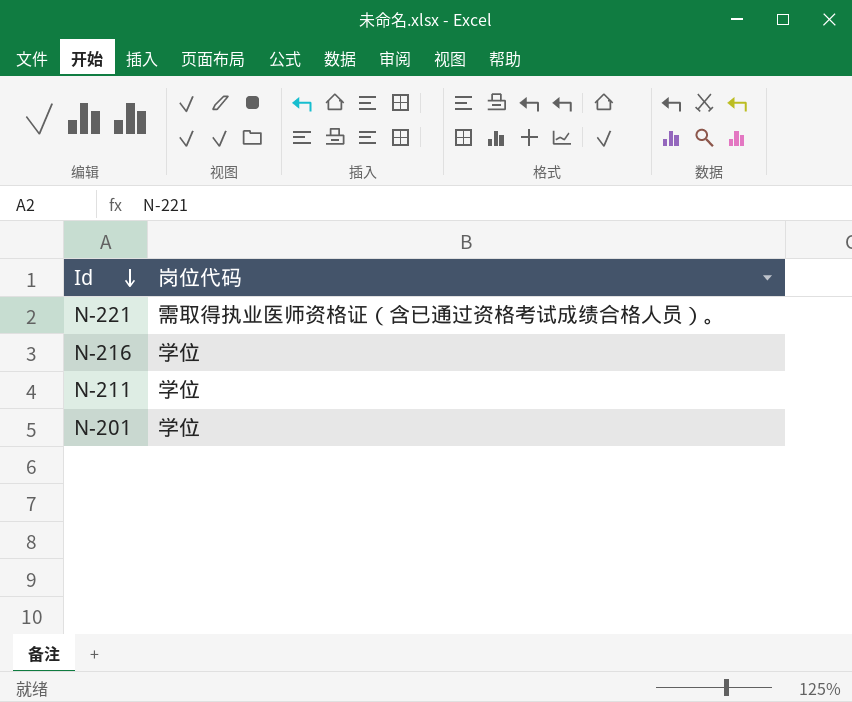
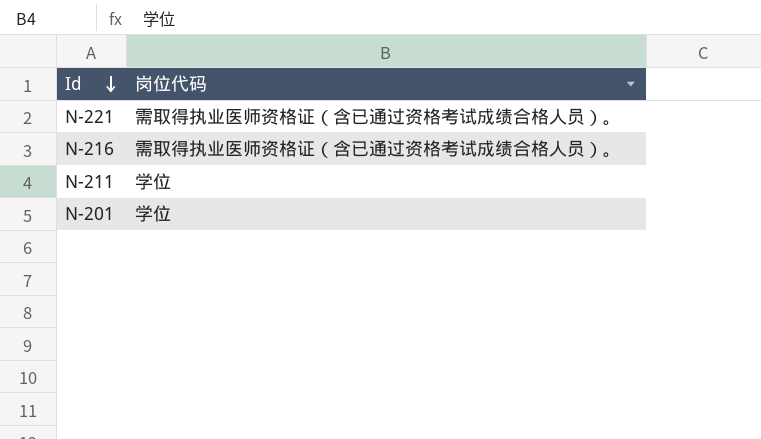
N-216 | 岗位代码: 学位 -> 需取得执业医师资格证（含已通过资格考试成绩合格人员）。

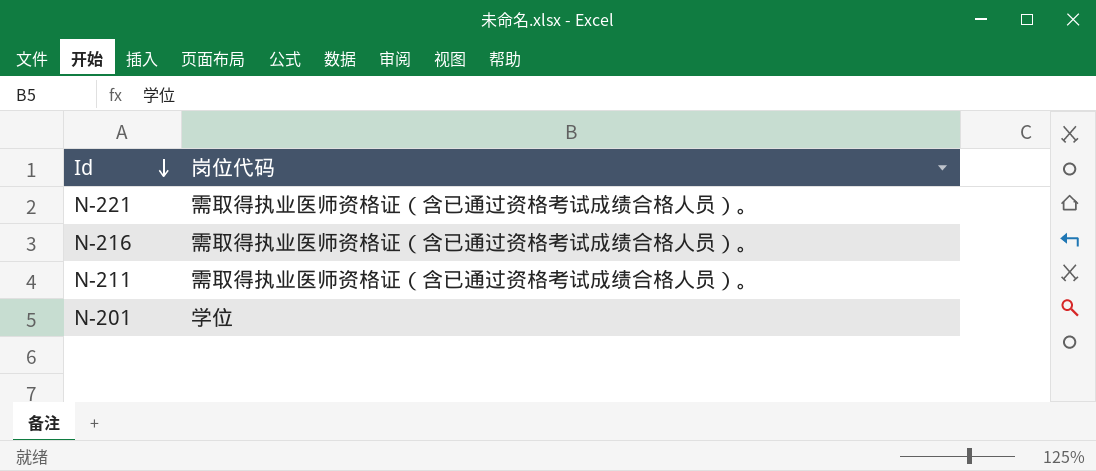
N-211 | 岗位代码: 学位 -> 需取得执业医师资格证（含已通过资格考试成绩合格人员）。

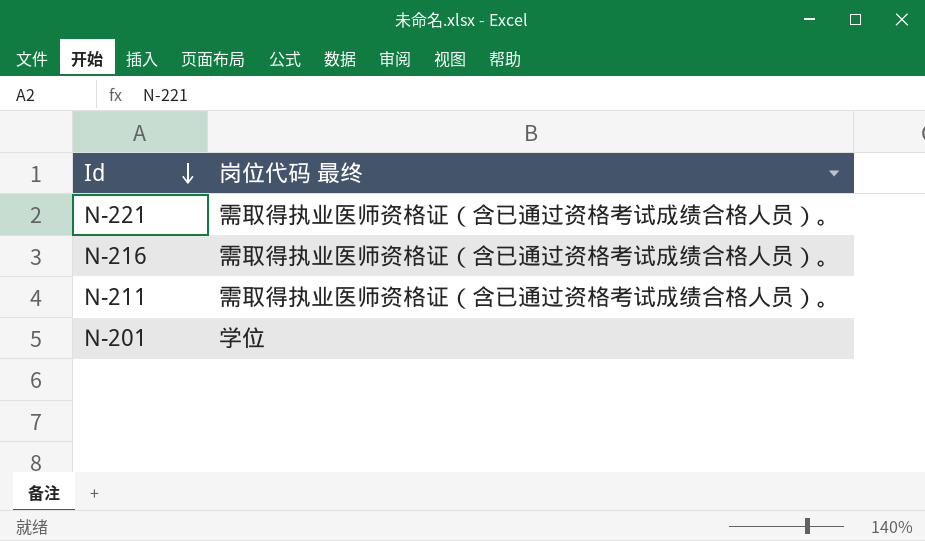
column name: 岗位代码 -> 岗位代码 最终

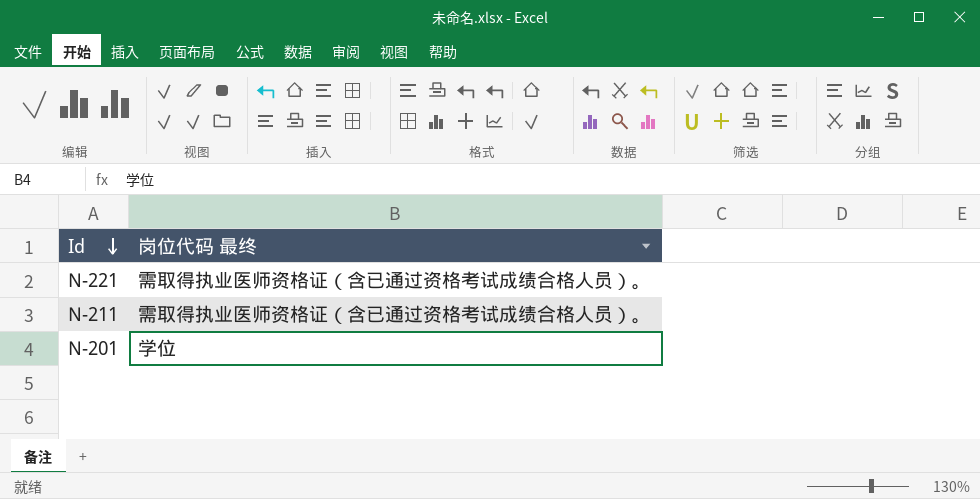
row N-216: 需取得执业医师资格证（含已通过资格考试成绩合格人员）。 -> none

